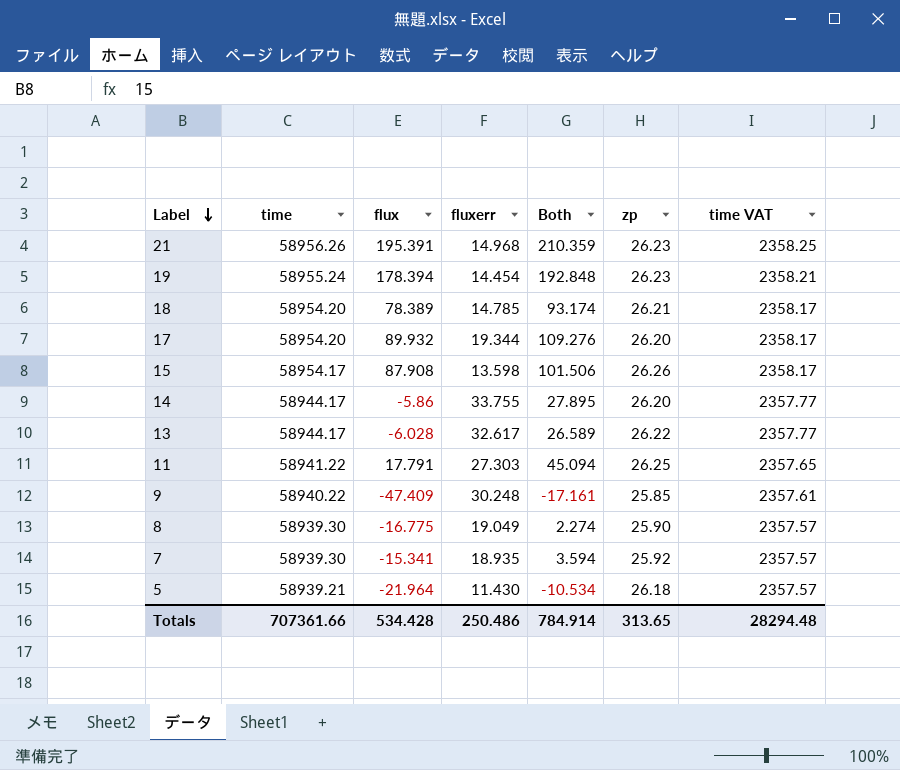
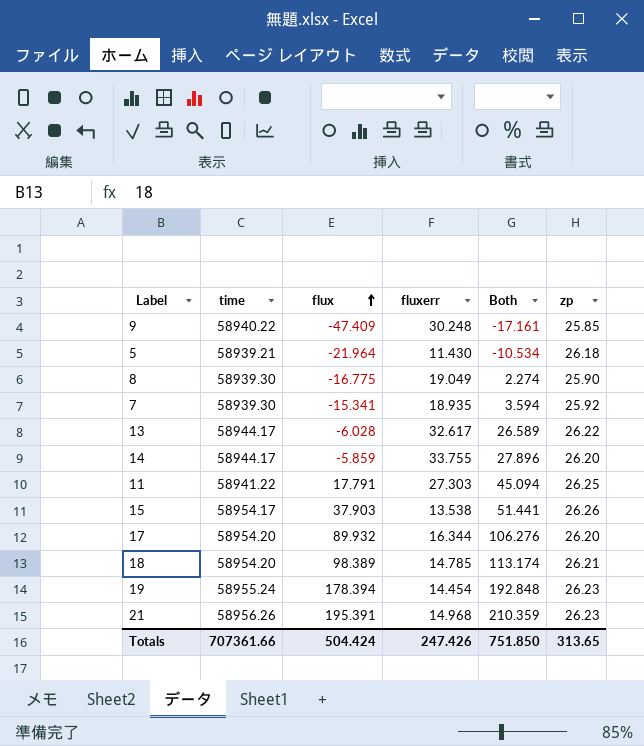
row order: Label descending -> flux ascending
column time VAT | formula: [time] * 0.04 -> none
14 | flux: -5.86 -> -5.859
14 | Both: 27.895 -> 27.896
15 | flux: 87.908 -> 37.903
15 | fluxerr: 13.598 -> 13.538
15 | Both: 101.506 -> 51.441
17 | fluxerr: 19.344 -> 16.344
17 | Both: 109.276 -> 106.276
18 | flux: 78.389 -> 98.389
18 | Both: 93.174 -> 113.174
Totals | flux: 534.428 -> 504.424
Totals | fluxerr: 250.486 -> 247.426
Totals | Both: 784.914 -> 751.850

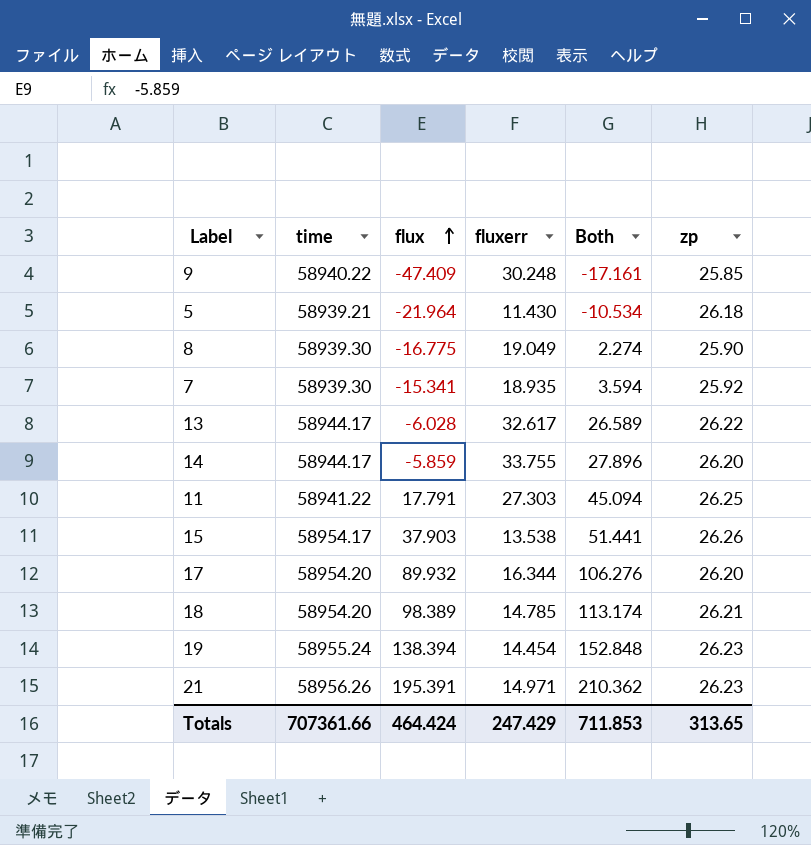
19 | flux: 178.394 -> 138.394
19 | Both: 192.848 -> 152.848
21 | fluxerr: 14.968 -> 14.971
21 | Both: 210.359 -> 210.362
Totals | flux: 504.424 -> 464.424
Totals | fluxerr: 247.426 -> 247.429
Totals | Both: 751.850 -> 711.853

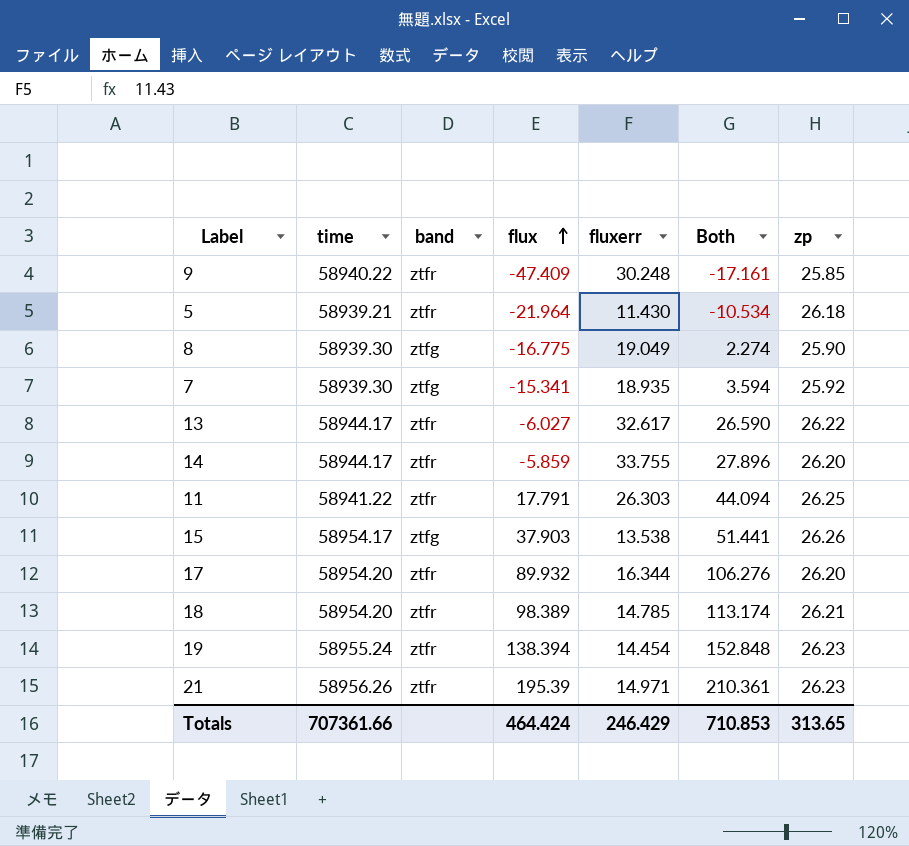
column band | position: none -> 3
13 | flux: -6.028 -> -6.027
13 | Both: 26.589 -> 26.590
11 | fluxerr: 27.303 -> 26.303
11 | Both: 45.094 -> 44.094
21 | flux: 195.391 -> 195.39
21 | Both: 210.362 -> 210.361
Totals | fluxerr: 247.429 -> 246.429
Totals | Both: 711.853 -> 710.853

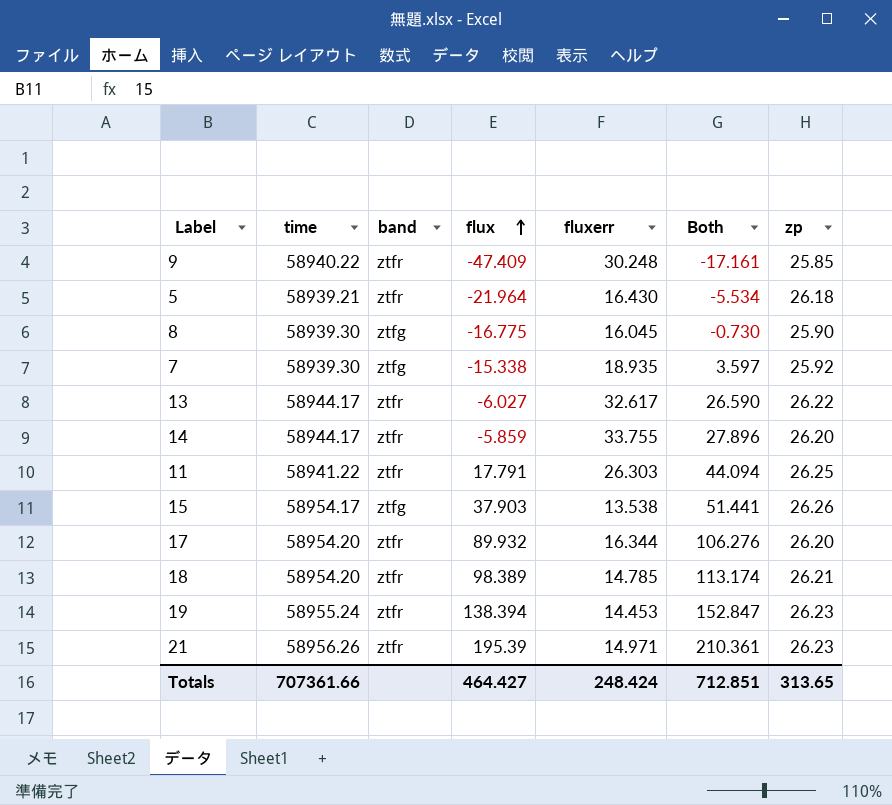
5 | fluxerr: 11.430 -> 16.430
5 | Both: -10.534 -> -5.534
8 | fluxerr: 19.049 -> 16.045
8 | Both: 2.274 -> -0.730
7 | flux: -15.341 -> -15.338
7 | Both: 3.594 -> 3.597
19 | fluxerr: 14.454 -> 14.453
19 | Both: 152.848 -> 152.847
Totals | flux: 464.424 -> 464.427
Totals | fluxerr: 246.429 -> 248.424
Totals | Both: 710.853 -> 712.851

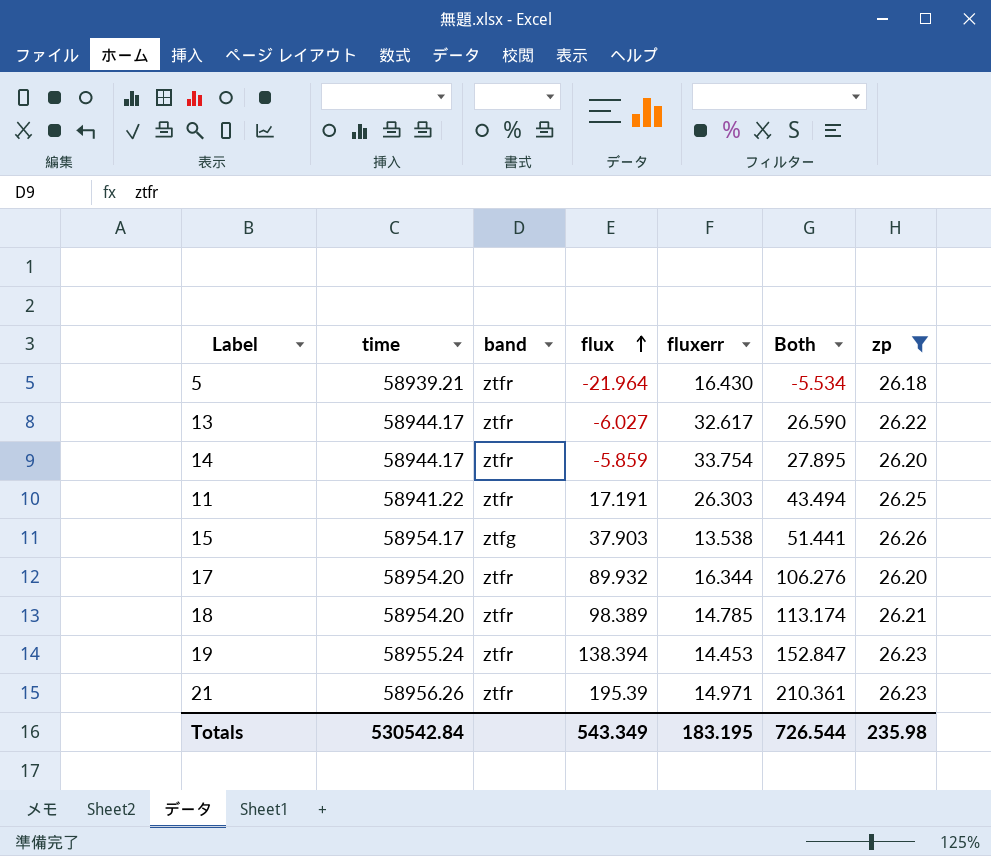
filter: none -> zp >= 26.18
14 | fluxerr: 33.755 -> 33.754
14 | Both: 27.896 -> 27.895
11 | flux: 17.791 -> 17.191
11 | Both: 44.094 -> 43.494
Totals | time: 707361.66 -> 530542.84
Totals | flux: 464.427 -> 543.349
Totals | fluxerr: 248.424 -> 183.195
Totals | Both: 712.851 -> 726.544
Totals | zp: 313.65 -> 235.98

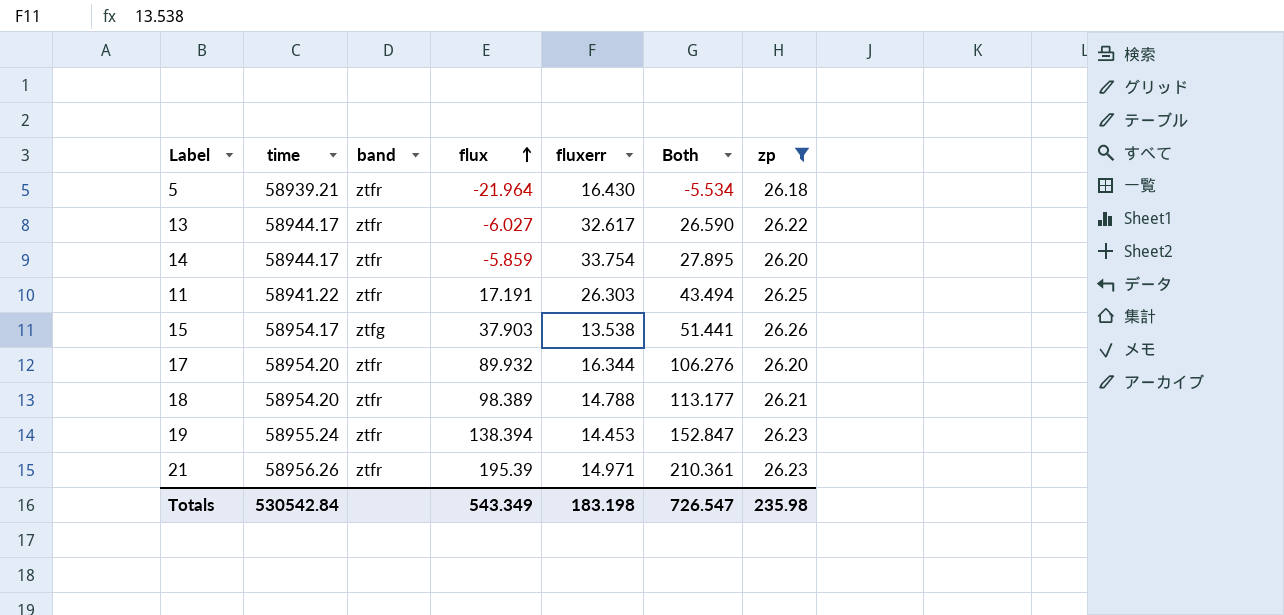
18 | fluxerr: 14.785 -> 14.788
18 | Both: 113.174 -> 113.177
Totals | fluxerr: 183.195 -> 183.198
Totals | Both: 726.544 -> 726.547

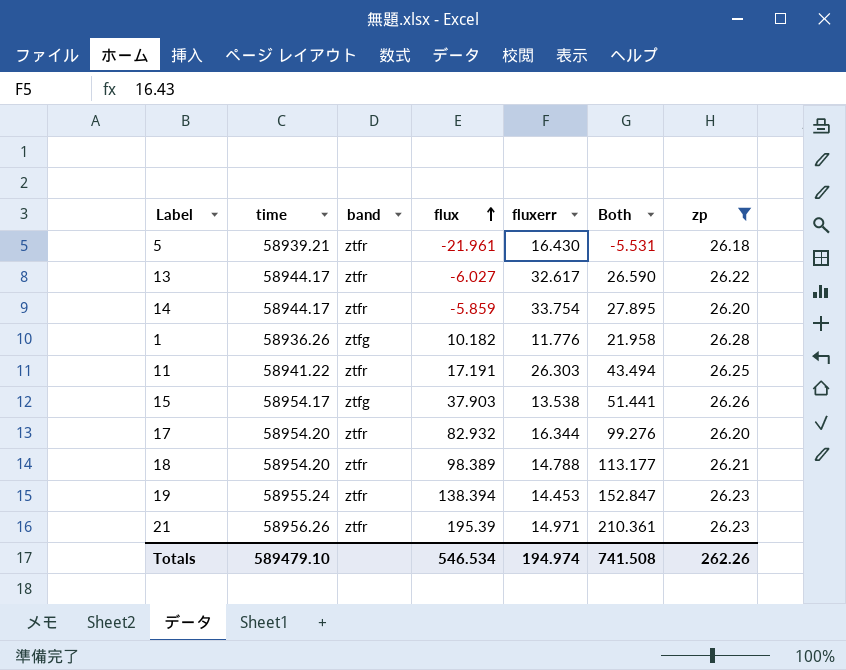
5 | flux: -21.964 -> -21.961
5 | Both: -5.534 -> -5.531
row 1: none -> 58936.26 | ztfg | 10.182 | 11.776 | 21.958 | 26.28
17 | flux: 89.932 -> 82.932
17 | Both: 106.276 -> 99.276
Totals | time: 530542.84 -> 589479.10
Totals | flux: 543.349 -> 546.534
Totals | fluxerr: 183.198 -> 194.974
Totals | Both: 726.547 -> 741.508
Totals | zp: 235.98 -> 262.26

